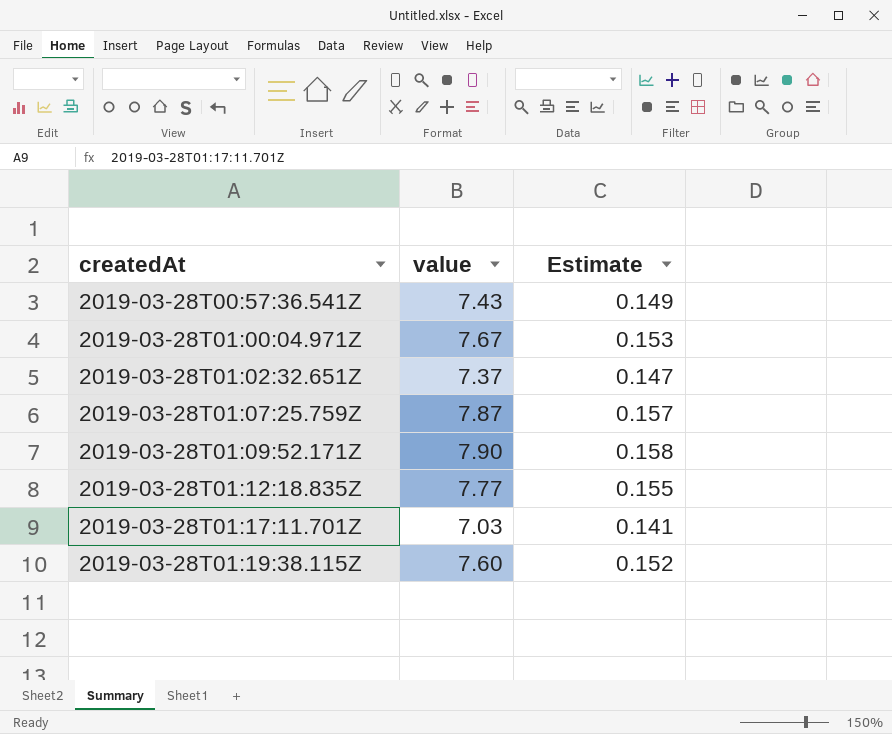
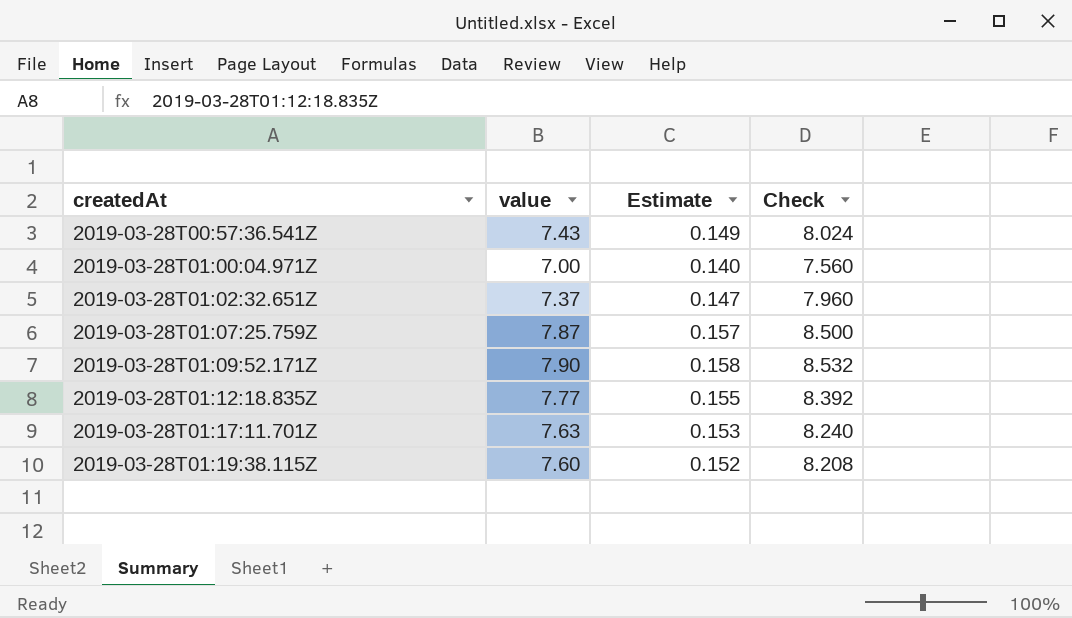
column Check | formula: none -> [value] * 1.08
2019-03-28T01:00:04.971Z | value: 7.67 -> 7.00
2019-03-28T01:00:04.971Z | Estimate: 0.153 -> 0.140
2019-03-28T01:17:11.701Z | value: 7.03 -> 7.63
2019-03-28T01:17:11.701Z | Estimate: 0.141 -> 0.153

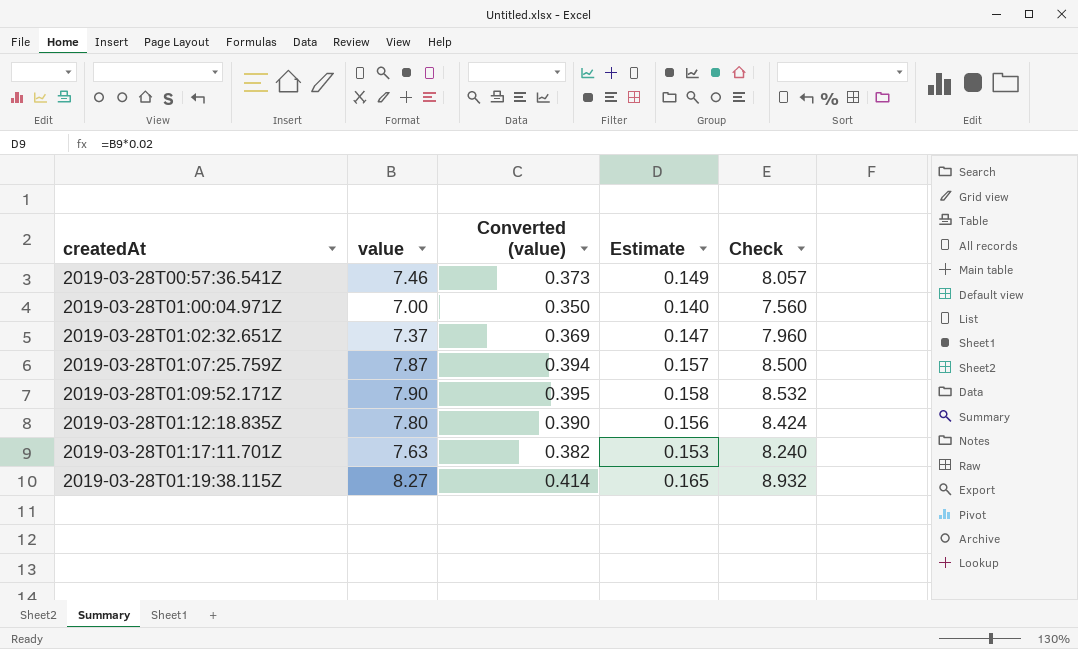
column Converted (value) | formula: none -> [value] * 0.05
2019-03-28T00:57:36.541Z | value: 7.43 -> 7.46
2019-03-28T00:57:36.541Z | Check: 8.024 -> 8.057
2019-03-28T01:12:18.835Z | value: 7.77 -> 7.80
2019-03-28T01:12:18.835Z | Estimate: 0.155 -> 0.156
2019-03-28T01:12:18.835Z | Check: 8.392 -> 8.424
2019-03-28T01:19:38.115Z | value: 7.60 -> 8.27
2019-03-28T01:19:38.115Z | Estimate: 0.152 -> 0.165
2019-03-28T01:19:38.115Z | Check: 8.208 -> 8.932

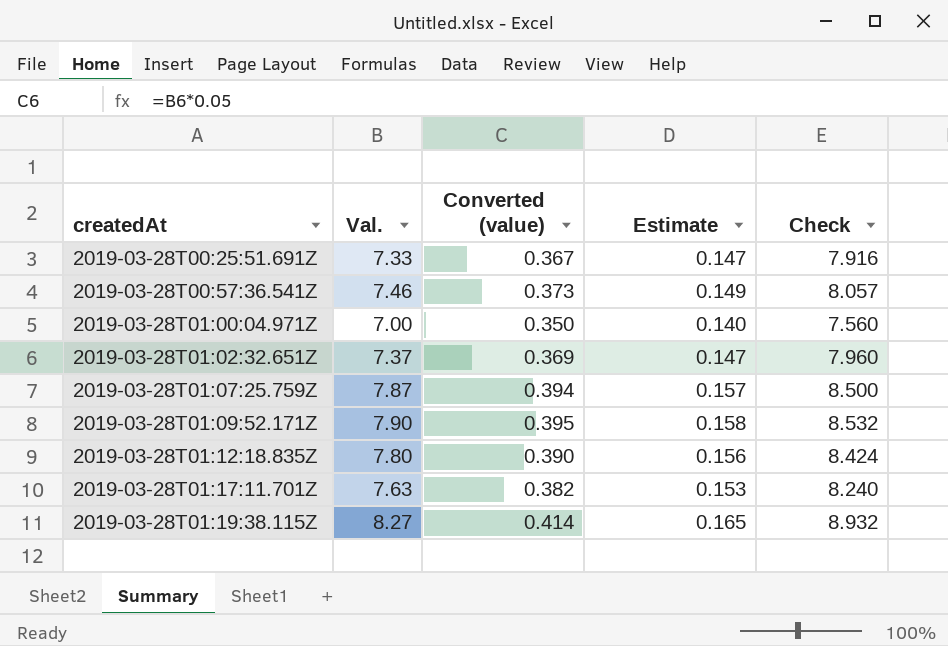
column name: value -> Val.
row 2019-03-28T00:25:51.691Z: none -> 7.33 | 0.367 | 0.147 | 7.916

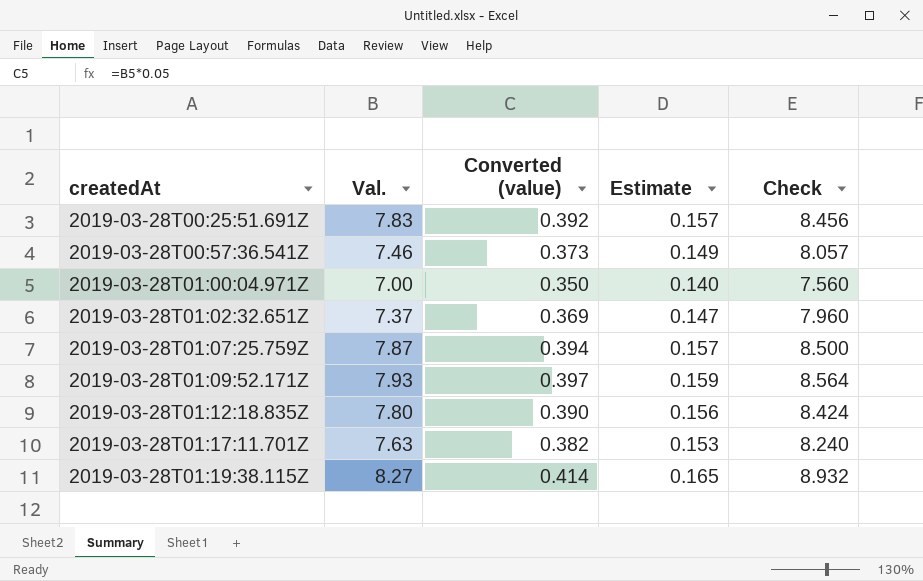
2019-03-28T00:25:51.691Z | Val.: 7.33 -> 7.83
2019-03-28T00:25:51.691Z | Converted (value): 0.367 -> 0.392
2019-03-28T00:25:51.691Z | Estimate: 0.147 -> 0.157
2019-03-28T00:25:51.691Z | Check: 7.916 -> 8.456
2019-03-28T01:09:52.171Z | Val.: 7.90 -> 7.93
2019-03-28T01:09:52.171Z | Converted (value): 0.395 -> 0.397
2019-03-28T01:09:52.171Z | Estimate: 0.158 -> 0.159
2019-03-28T01:09:52.171Z | Check: 8.532 -> 8.564

